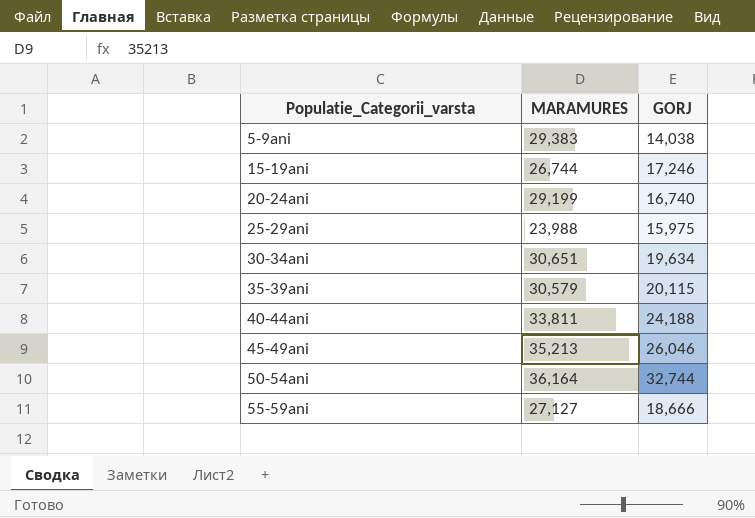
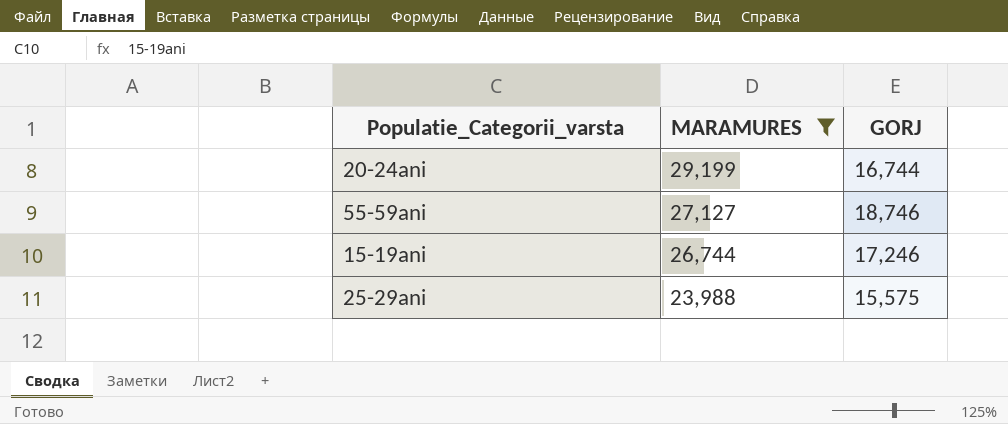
filter: none -> MARAMURES <= 29,199
row order: Populatie_Categorii_varsta ascending -> MARAMURES descending
20-24ani | GORJ: 16,740 -> 16,744
55-59ani | GORJ: 18,666 -> 18,746
25-29ani | GORJ: 15,975 -> 15,575

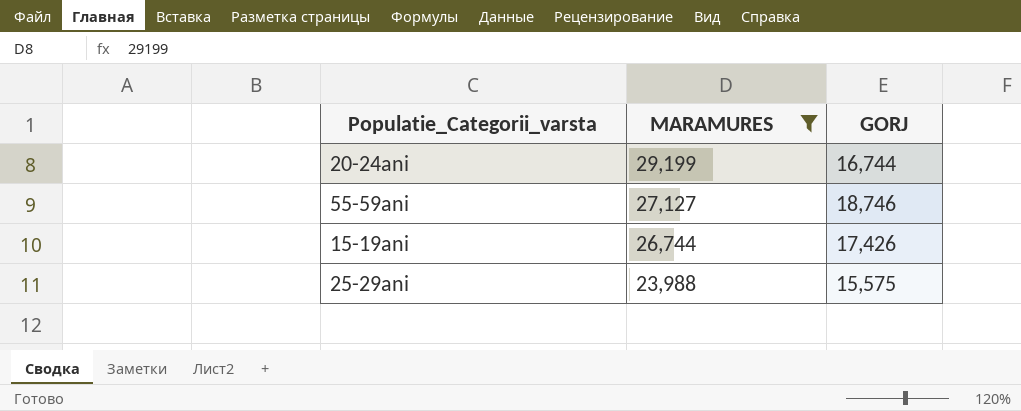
15-19ani | GORJ: 17,246 -> 17,426

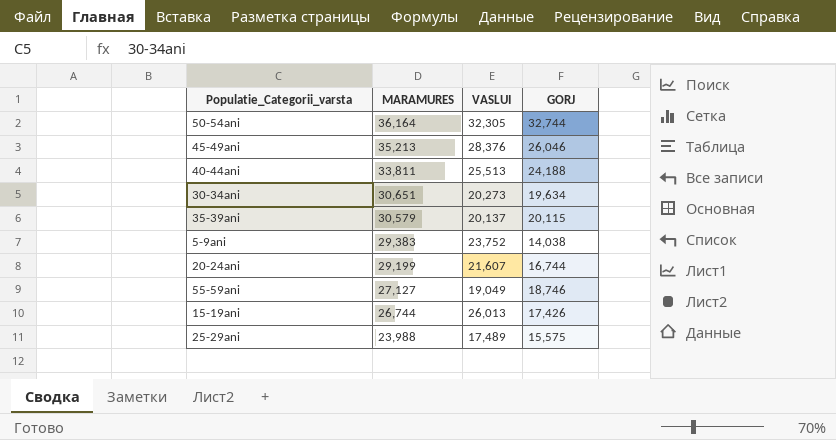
filter: MARAMURES <= 29,199 -> none
column VASLUI | position: none -> 3

